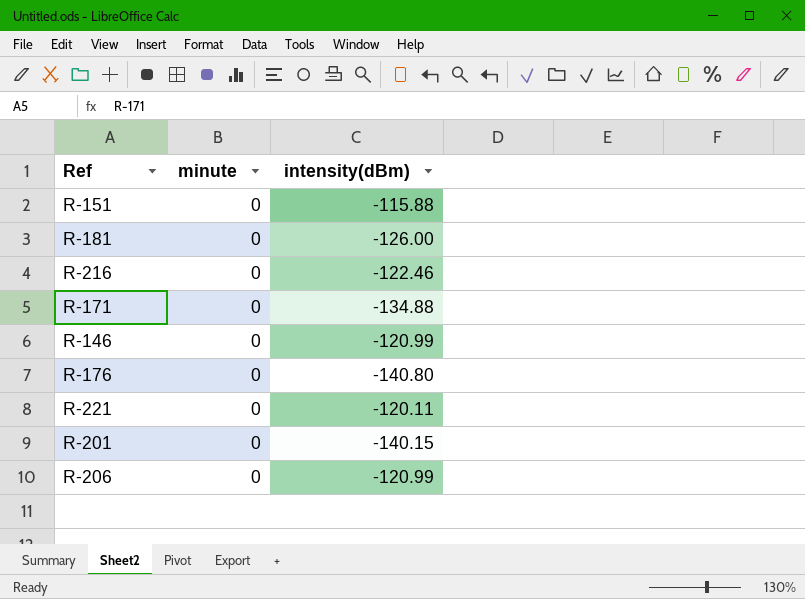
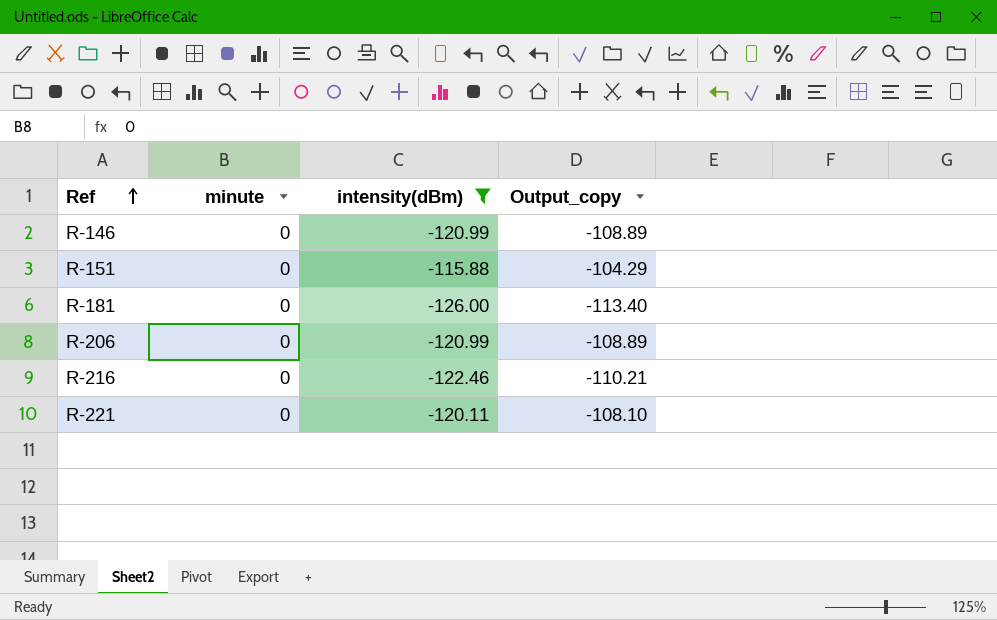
filter: none -> intensity(dBm) >= -126.00
row order: none -> Ref ascending
column Output_copy | formula: none -> [intensity(dBm)] * 0.9

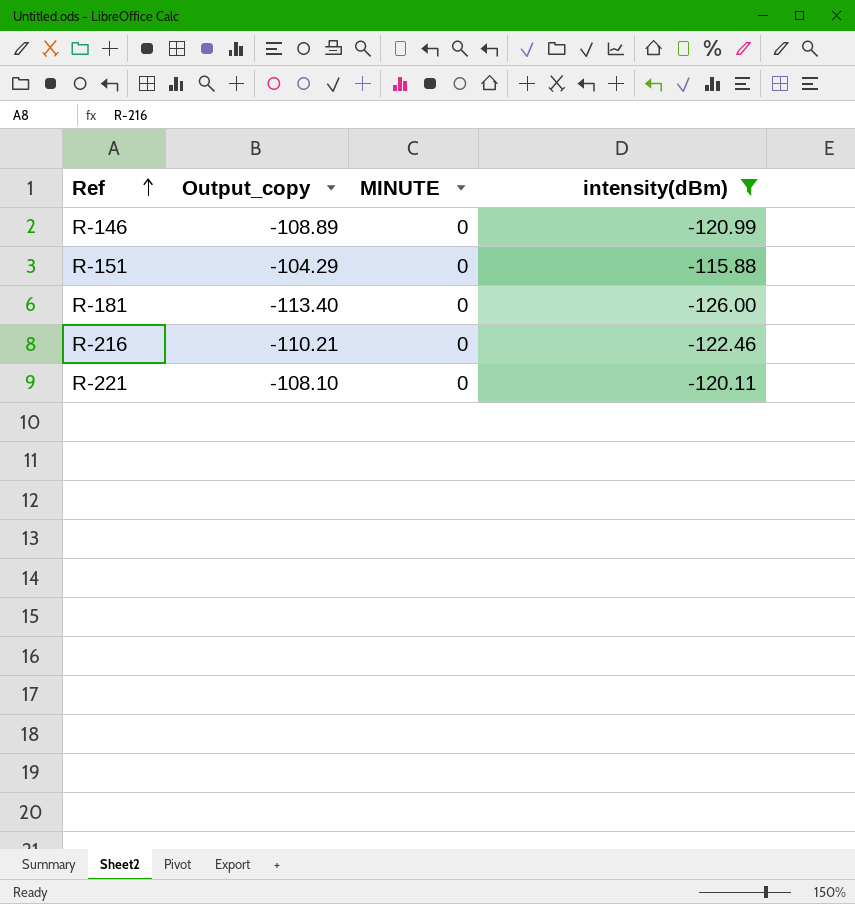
column Output_copy | position: 4 -> 2
column name: minute -> MINUTE
row R-206: 0 | -120.99 | -108.89 -> none

